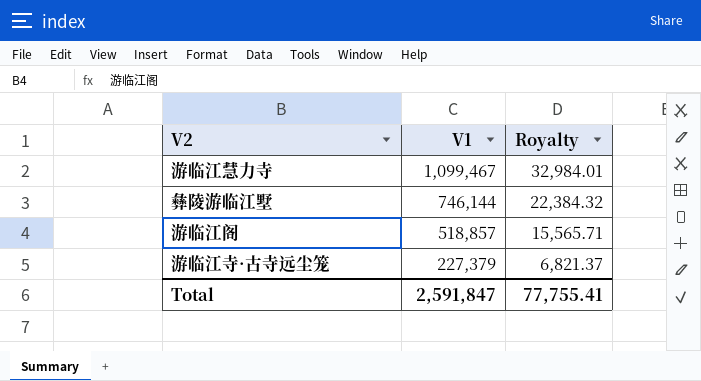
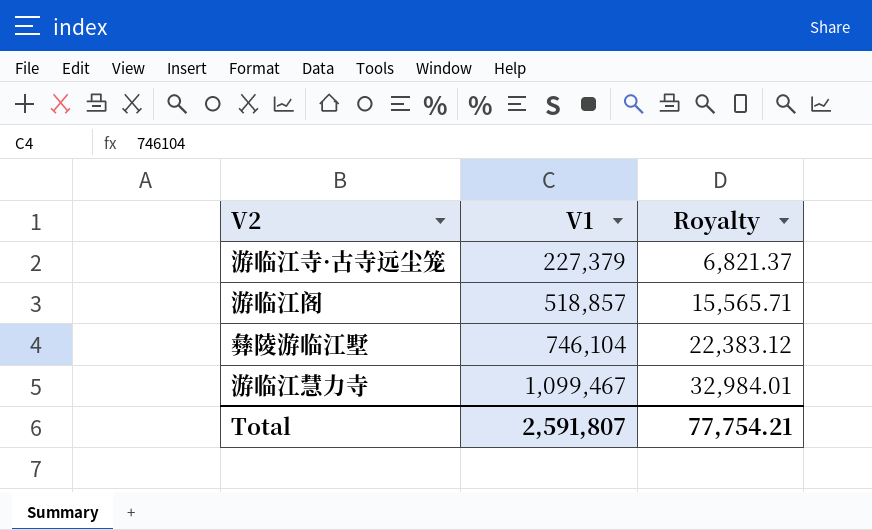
row order: V1 descending -> V1 ascending
彝陵游临江墅 | V1: 746,144 -> 746,104
彝陵游临江墅 | Royalty: 22,384.32 -> 22,383.12
Total | V1: 2,591,847 -> 2,591,807
Total | Royalty: 77,755.41 -> 77,754.21

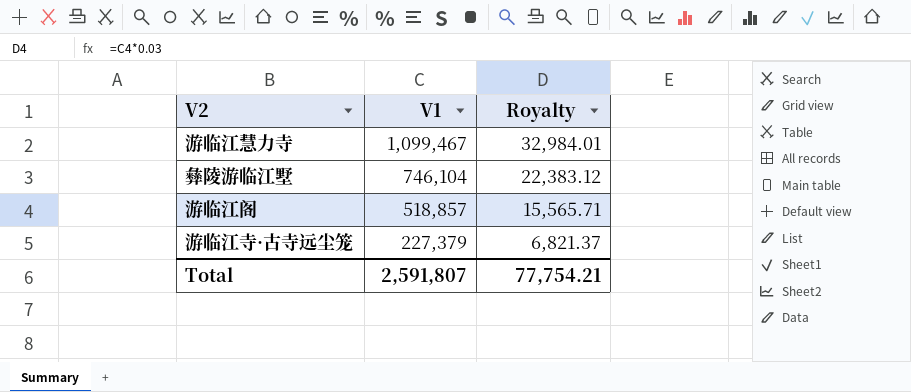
row order: V1 ascending -> V1 descending

